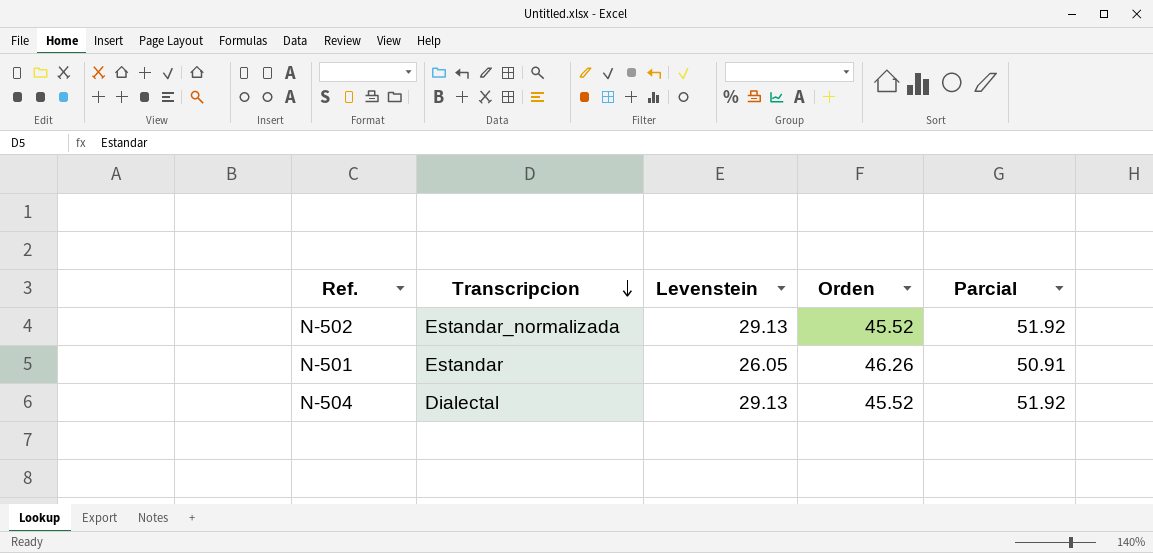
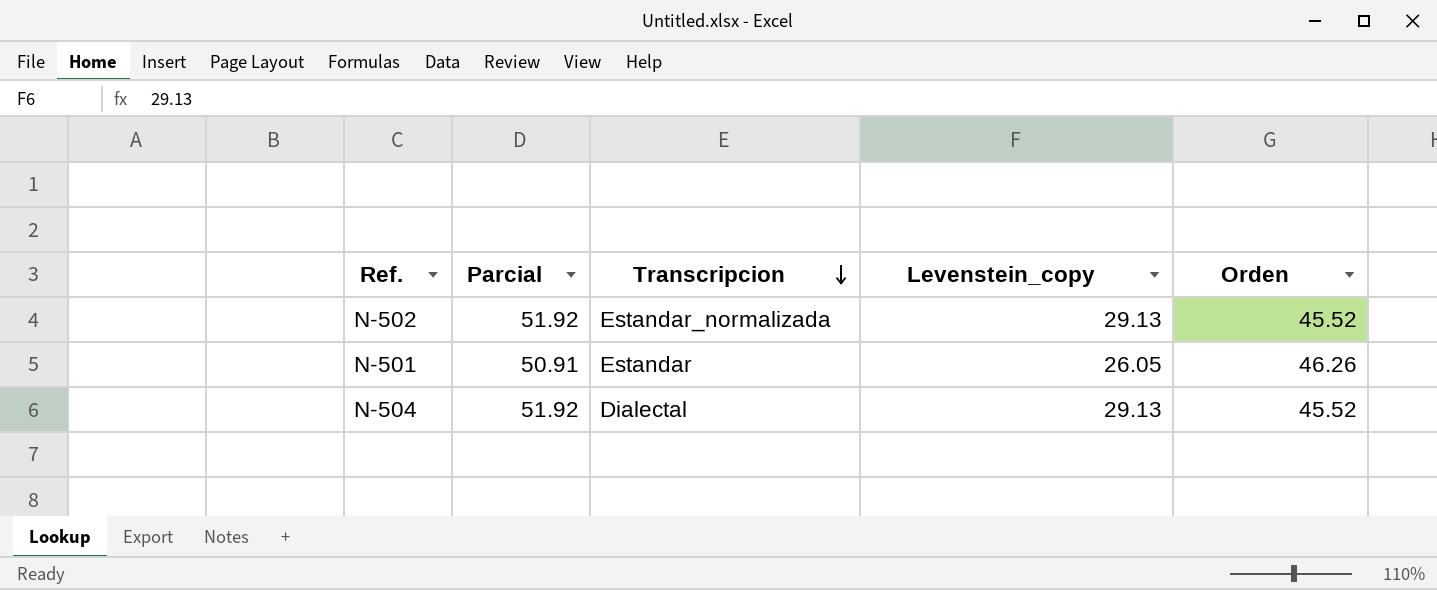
column Parcial | position: 5 -> 2
column name: Levenstein -> Levenstein_copy

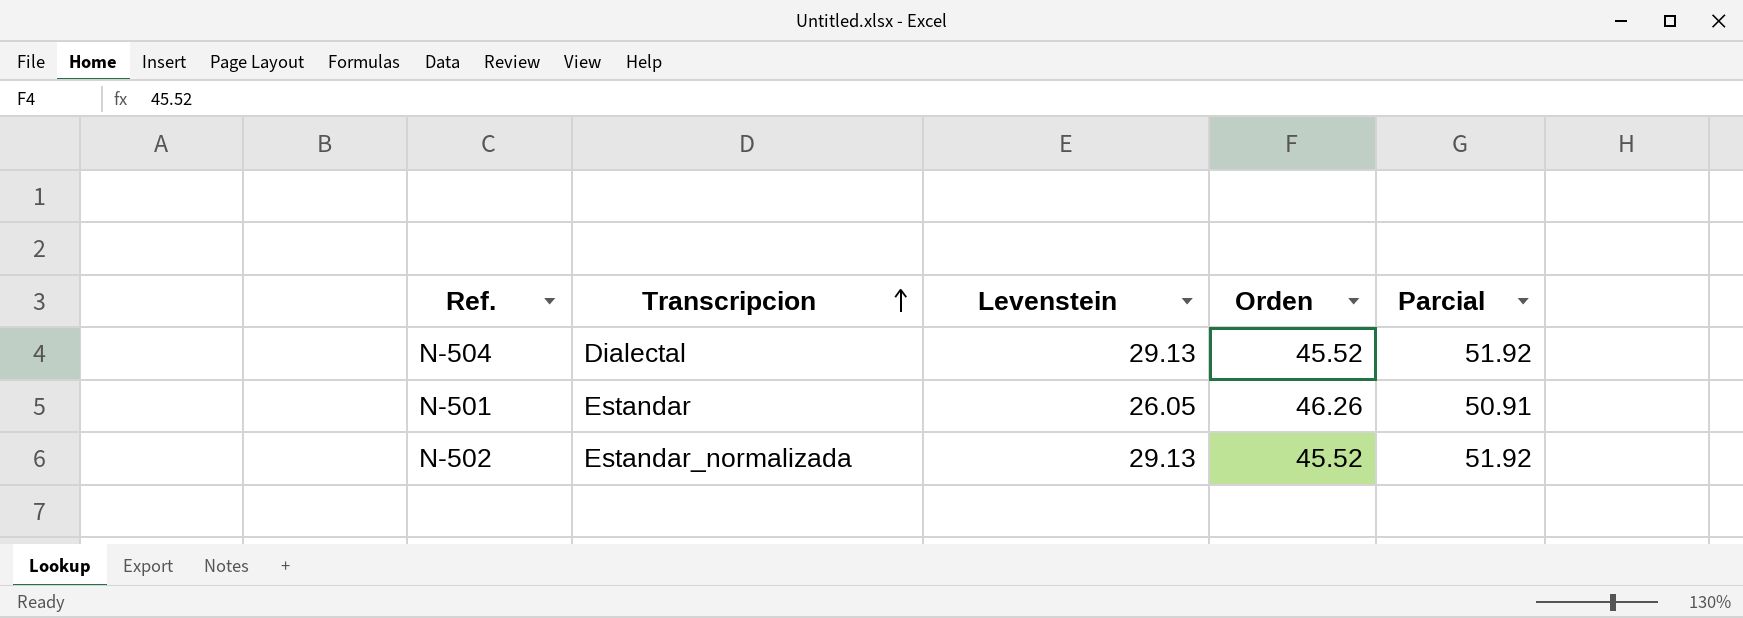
row order: Transcripcion descending -> Transcripcion ascending
column name: Levenstein_copy -> Levenstein
column Parcial | position: 2 -> 5

